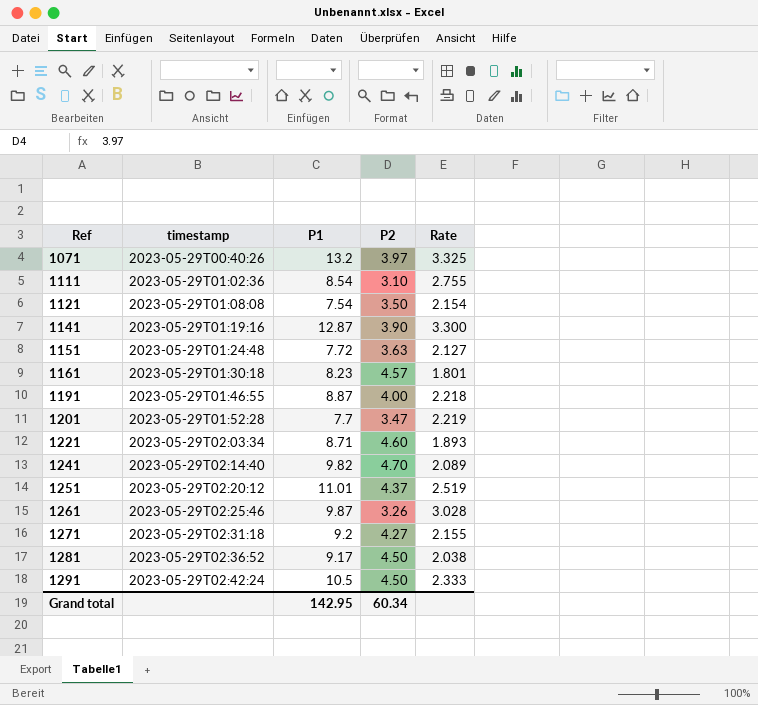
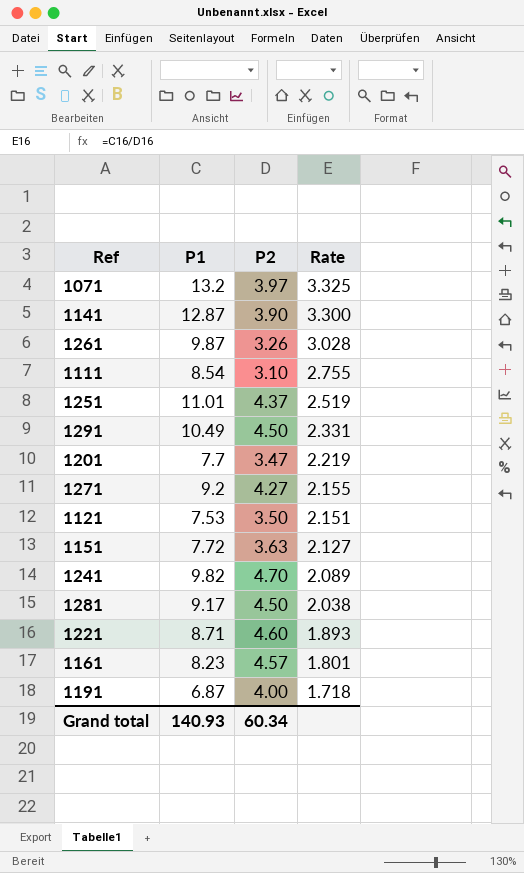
row order: Ref ascending -> Rate descending
column timestamp | position: 2 -> none
1291 | P1: 10.5 -> 10.49
1291 | Rate: 2.333 -> 2.331
1121 | P1: 7.54 -> 7.53
1121 | Rate: 2.154 -> 2.151
1191 | P1: 8.87 -> 6.87
1191 | Rate: 2.218 -> 1.718
Grand total | P1: 142.95 -> 140.93

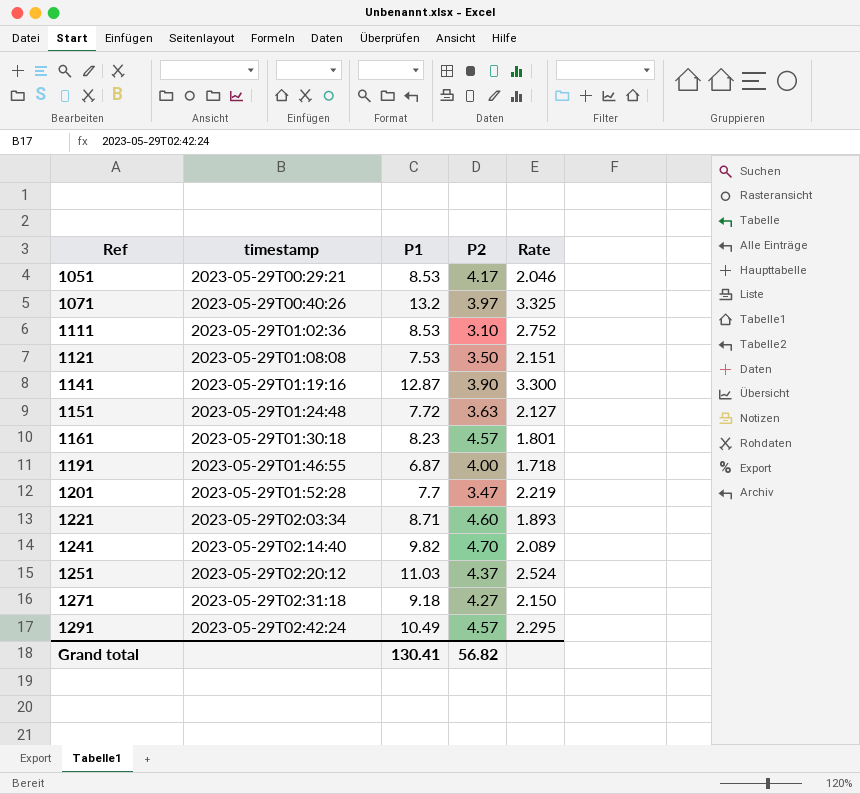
row order: Rate descending -> Ref ascending
column timestamp | position: none -> 2
row 1261: 9.87 | 3.26 | 3.028 -> none
row 1281: 9.17 | 4.50 | 2.038 -> none
row 1051: none -> 2023-05-29T00:29:21 | 8.53 | 4.17 | 2.046
1111 | P1: 8.54 -> 8.53
1111 | Rate: 2.755 -> 2.752
1251 | P1: 11.01 -> 11.03
1251 | Rate: 2.519 -> 2.524
1271 | P1: 9.2 -> 9.18
1271 | Rate: 2.155 -> 2.150
1291 | P2: 4.50 -> 4.57
1291 | Rate: 2.331 -> 2.295
Grand total | P1: 140.93 -> 130.41
Grand total | P2: 60.34 -> 56.82

